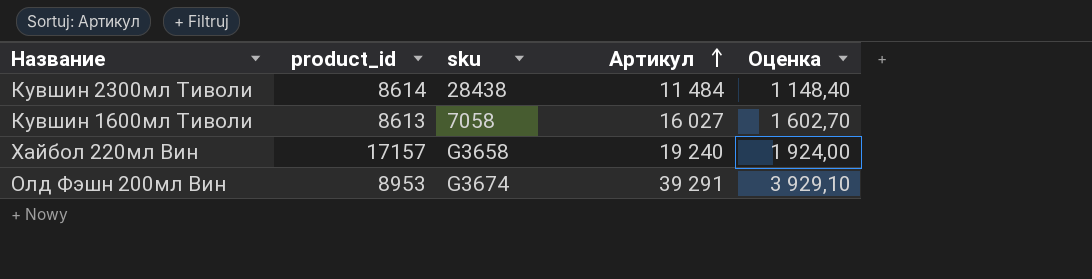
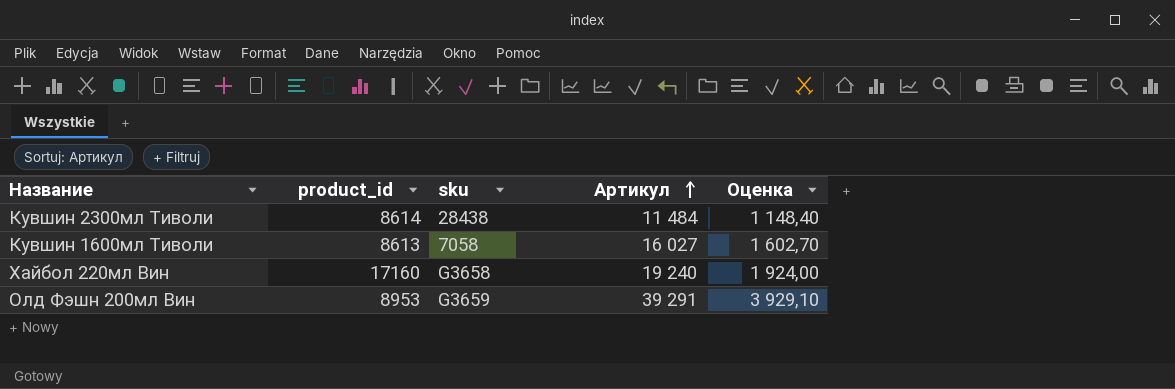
Хайбол 220мл Вин | product_id: 17157 -> 17160
Олд Фэшн 200мл Вин | sku: G3674 -> G3659

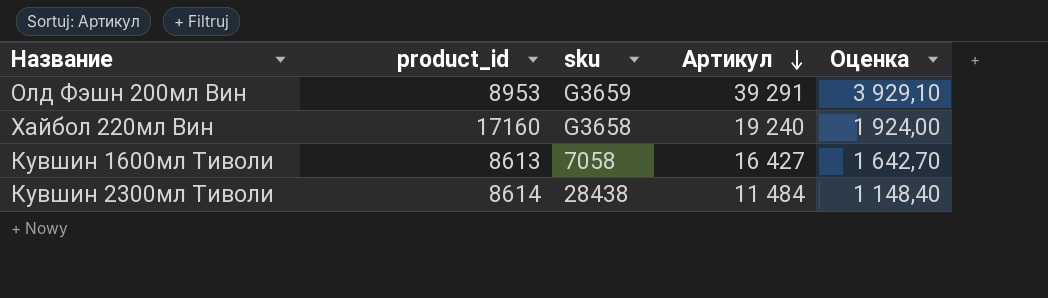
row order: Артикул ascending -> Артикул descending
Кувшин 1600мл Тиволи | Артикул: 16 027 -> 16 427
Кувшин 1600мл Тиволи | Оценка: 1 602,70 -> 1 642,70

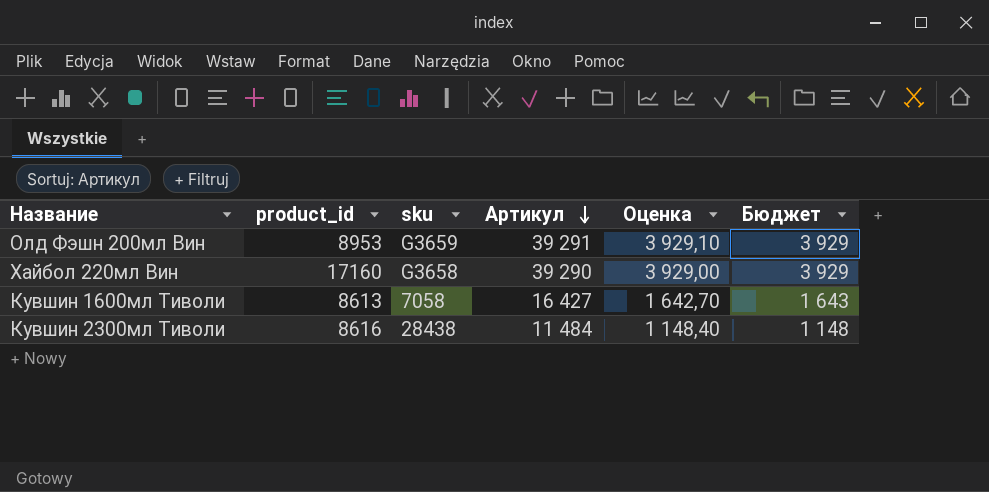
column Бюджет | formula: none -> [Артикул] * 0,1
Хайбол 220мл Вин | Артикул: 19 240 -> 39 290
Хайбол 220мл Вин | Оценка: 1 924,00 -> 3 929,00
Кувшин 2300мл Тиволи | product_id: 8614 -> 8616

